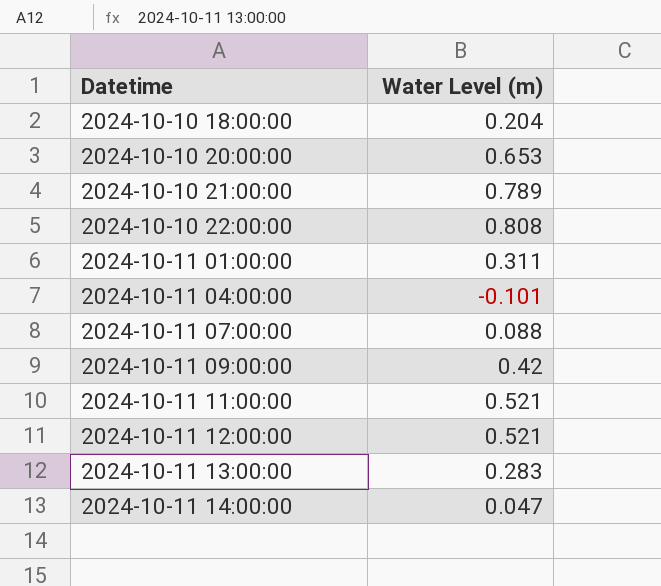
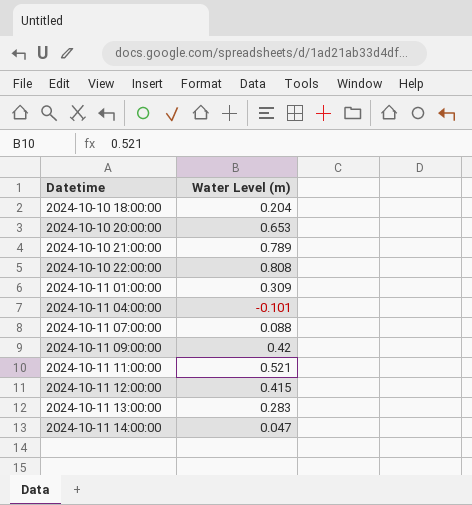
2024-10-11 01:00:00 | Water Level (m): 0.311 -> 0.309
2024-10-11 12:00:00 | Water Level (m): 0.521 -> 0.415

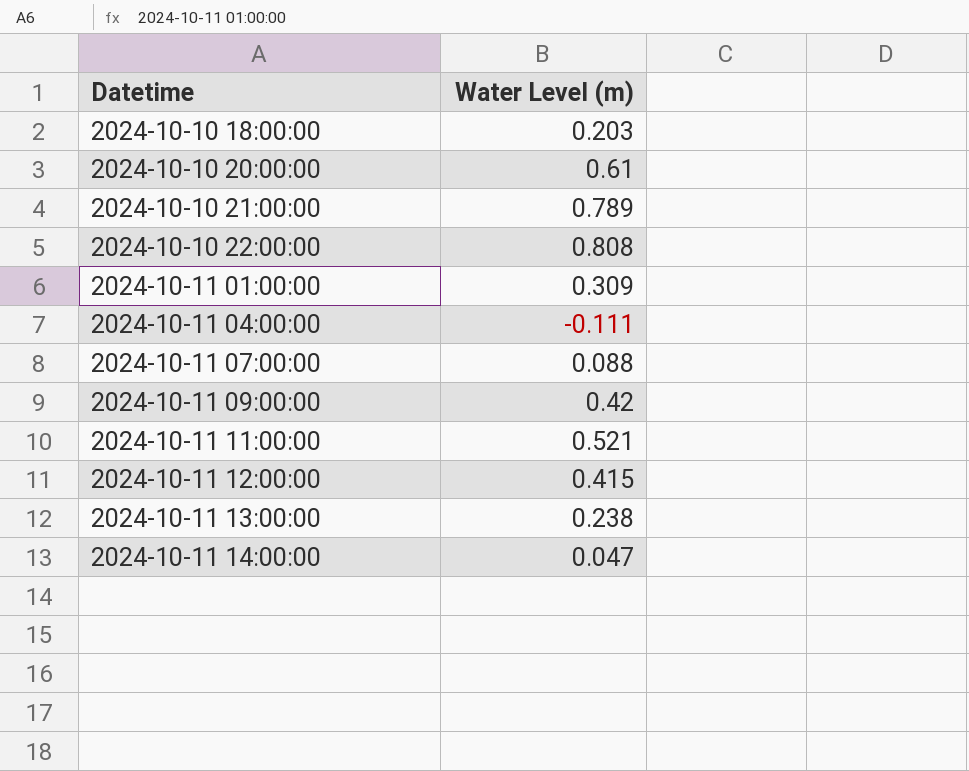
2024-10-10 18:00:00 | Water Level (m): 0.204 -> 0.203
2024-10-10 20:00:00 | Water Level (m): 0.653 -> 0.61
2024-10-11 04:00:00 | Water Level (m): -0.101 -> -0.111
2024-10-11 13:00:00 | Water Level (m): 0.283 -> 0.238

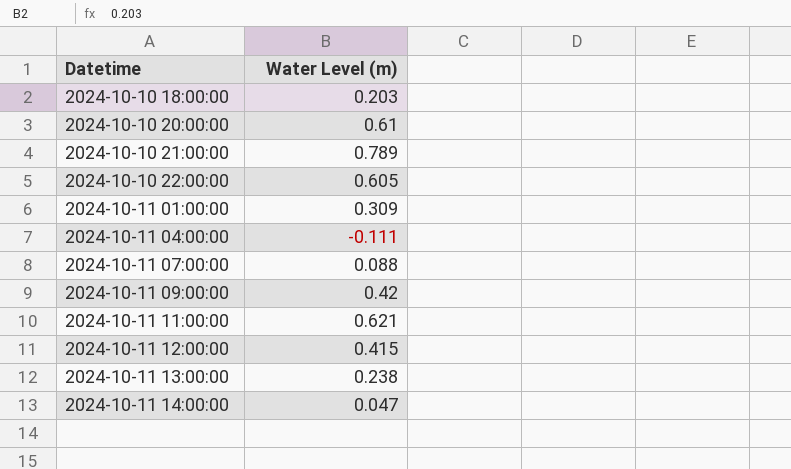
2024-10-10 22:00:00 | Water Level (m): 0.808 -> 0.605
2024-10-11 11:00:00 | Water Level (m): 0.521 -> 0.621

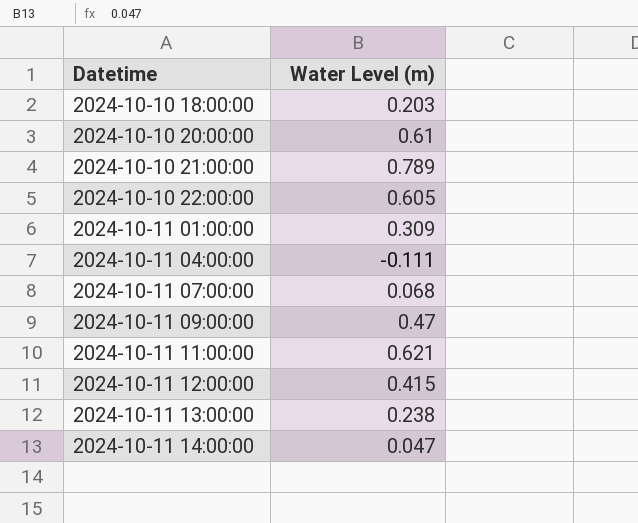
2024-10-11 07:00:00 | Water Level (m): 0.088 -> 0.068
2024-10-11 09:00:00 | Water Level (m): 0.42 -> 0.47

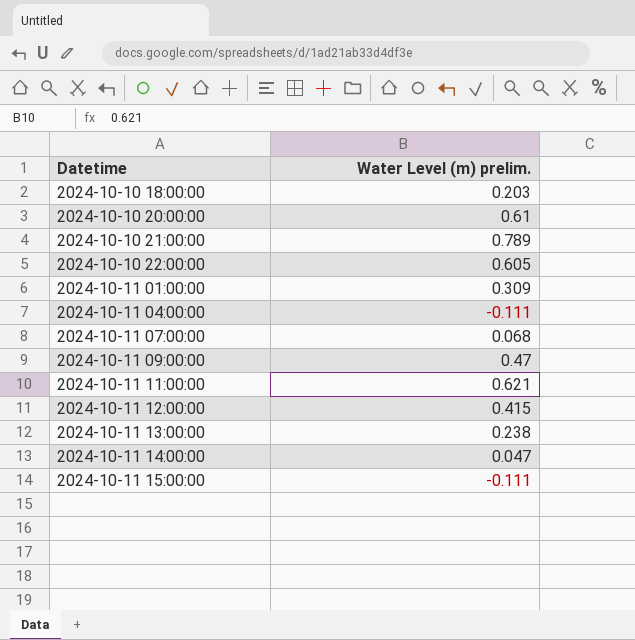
column name: Water Level (m) -> Water Level (m) prelim.
row 2024-10-11 15:00:00: none -> -0.111

